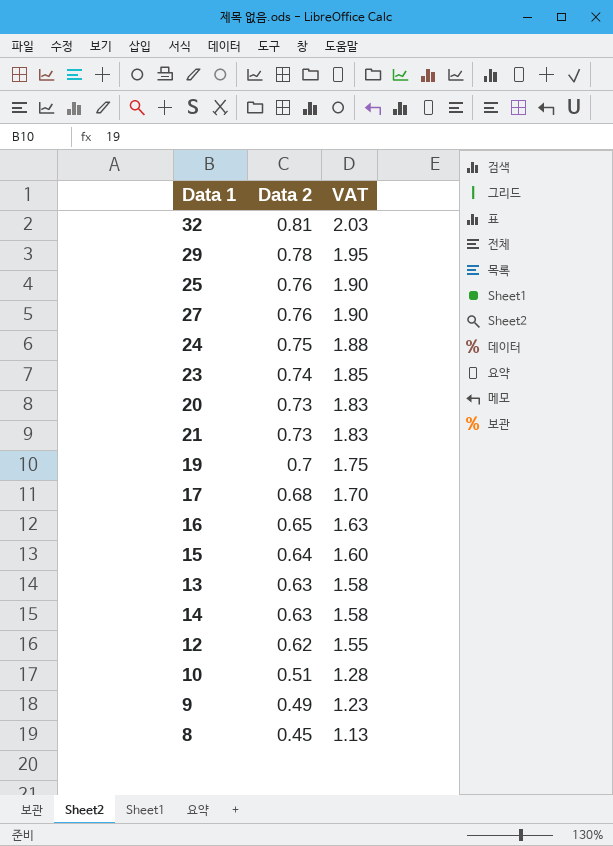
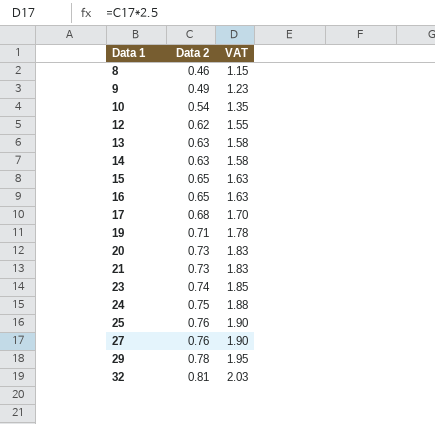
row order: Data 2 descending -> Data 1 ascending
8 | Data 2: 0.45 -> 0.46
8 | VAT: 1.13 -> 1.15
10 | Data 2: 0.51 -> 0.54
10 | VAT: 1.28 -> 1.35
15 | Data 2: 0.64 -> 0.65
15 | VAT: 1.60 -> 1.63
19 | Data 2: 0.7 -> 0.71
19 | VAT: 1.75 -> 1.78

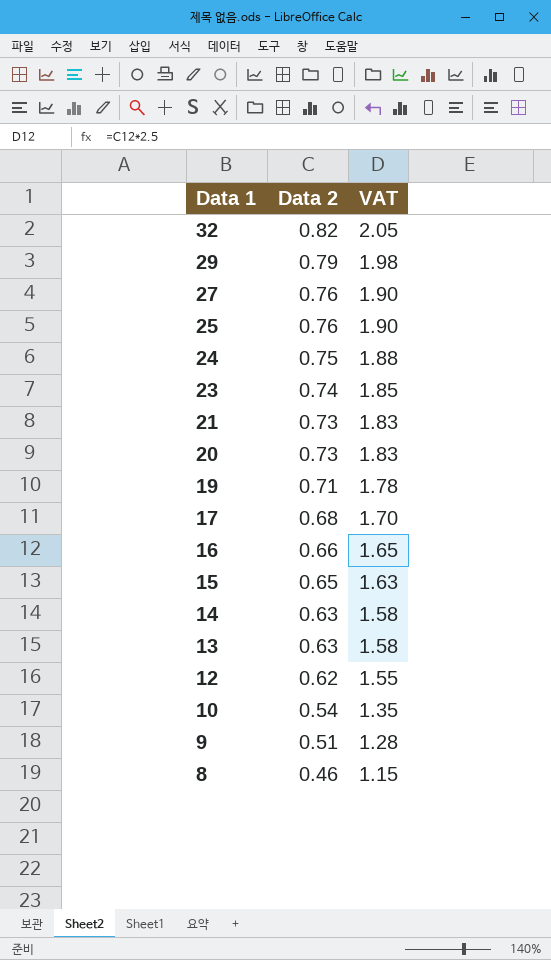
row order: Data 1 ascending -> Data 1 descending
32 | Data 2: 0.81 -> 0.82
32 | VAT: 2.03 -> 2.05
29 | Data 2: 0.78 -> 0.79
29 | VAT: 1.95 -> 1.98
16 | Data 2: 0.65 -> 0.66
16 | VAT: 1.63 -> 1.65
9 | Data 2: 0.49 -> 0.51
9 | VAT: 1.23 -> 1.28

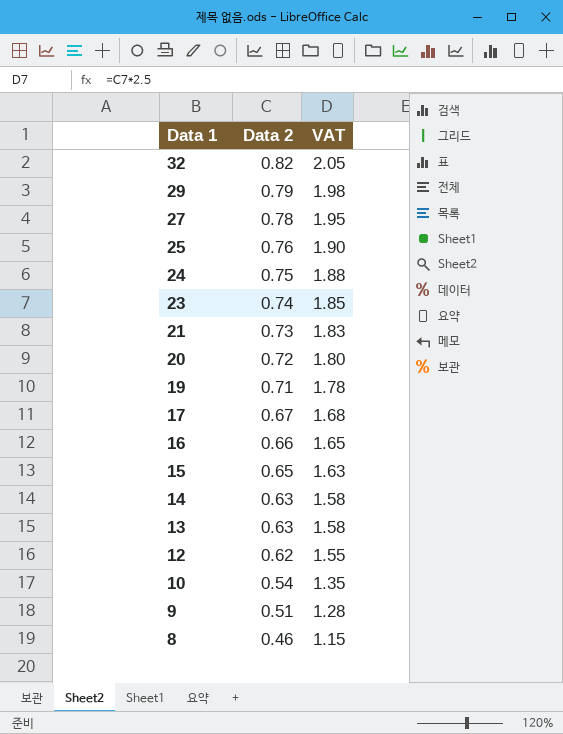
27 | Data 2: 0.76 -> 0.78
27 | VAT: 1.90 -> 1.95
20 | Data 2: 0.73 -> 0.72
20 | VAT: 1.83 -> 1.80
17 | Data 2: 0.68 -> 0.67
17 | VAT: 1.70 -> 1.68

